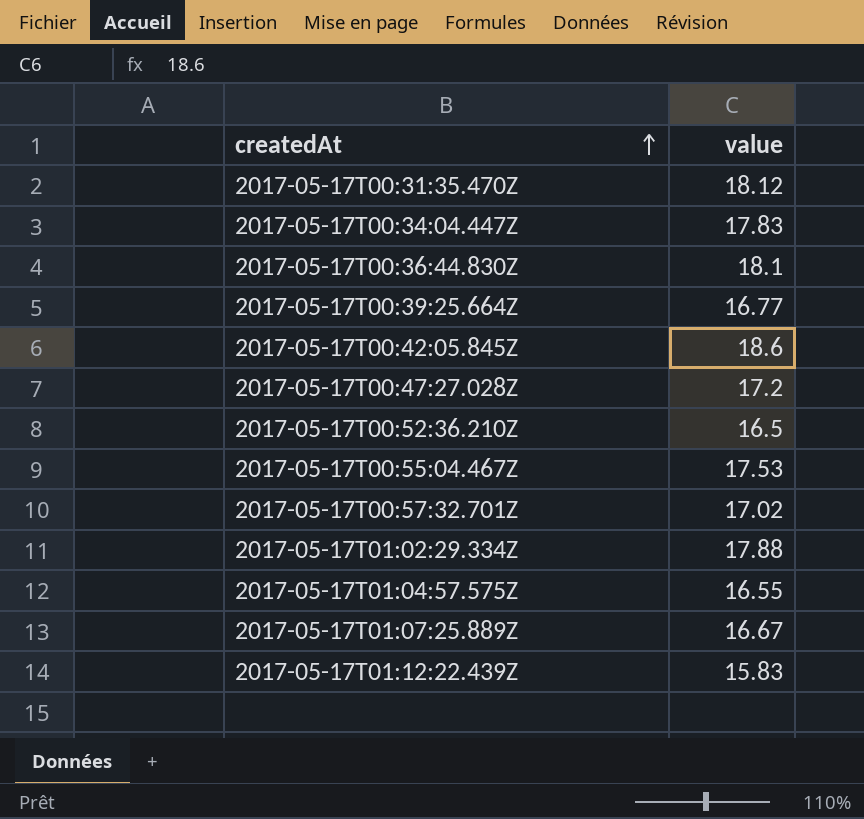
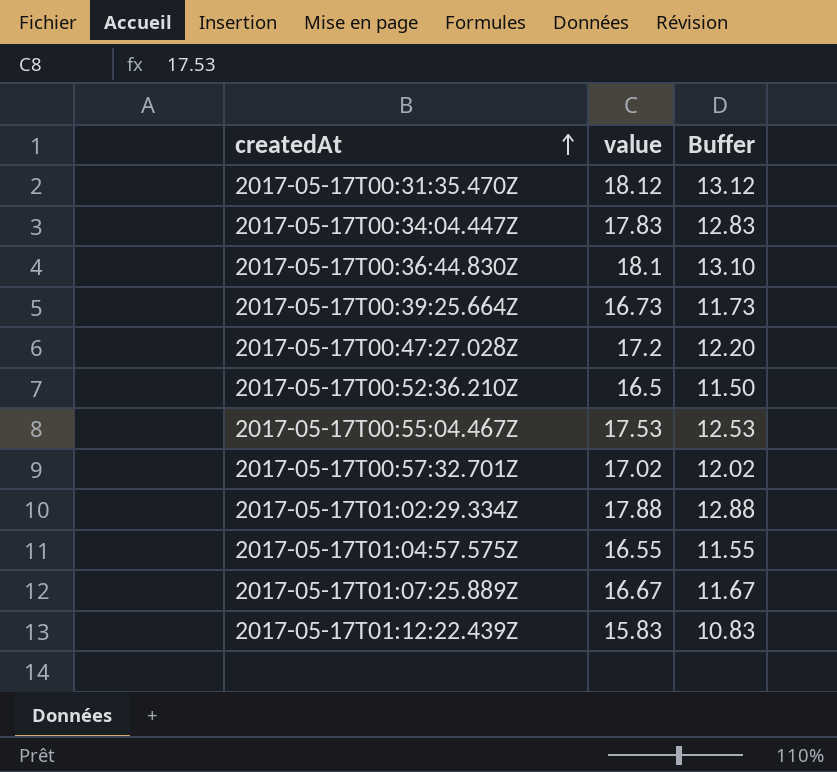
column Buffer | formula: none -> [value] - 5
row 2017-05-17T00:42:05.845Z: 18.6 -> none
2017-05-17T00:39:25.664Z | value: 16.77 -> 16.73

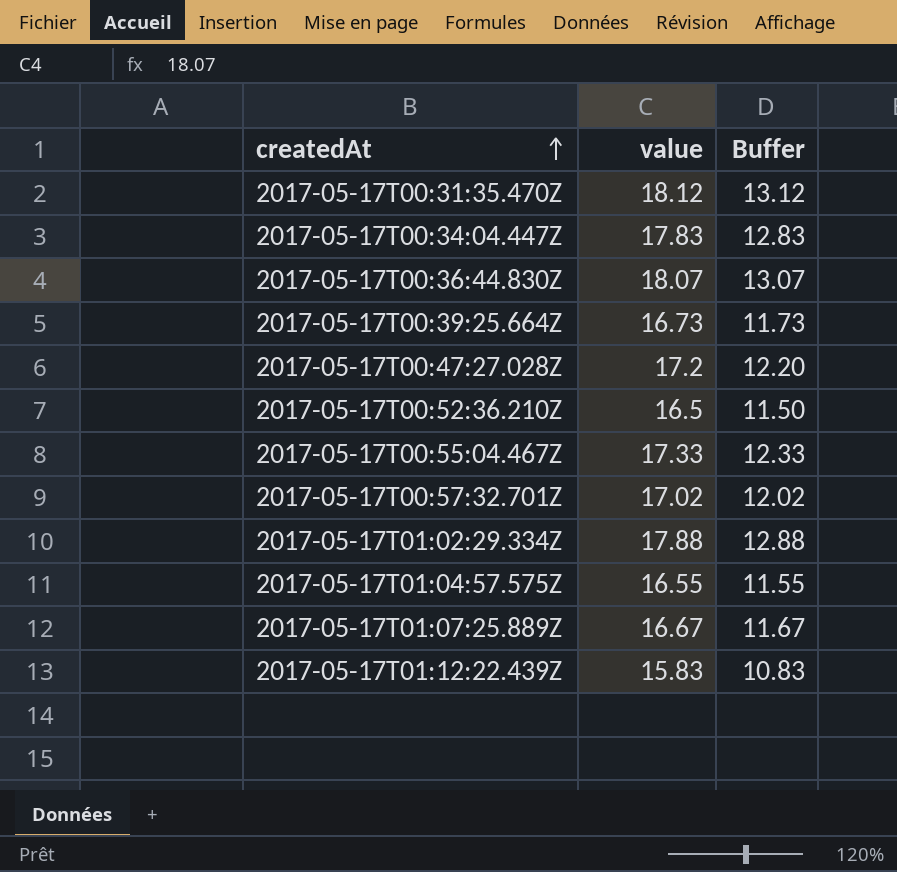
2017-05-17T00:36:44.830Z | value: 18.1 -> 18.07
2017-05-17T00:36:44.830Z | Buffer: 13.10 -> 13.07
2017-05-17T00:55:04.467Z | value: 17.53 -> 17.33
2017-05-17T00:55:04.467Z | Buffer: 12.53 -> 12.33

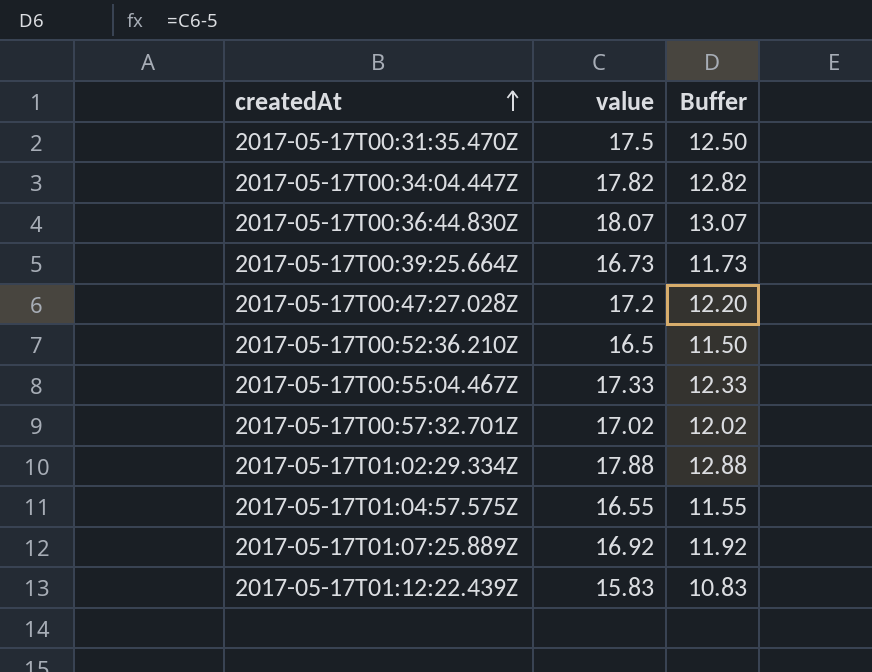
2017-05-17T00:31:35.470Z | value: 18.12 -> 17.5
2017-05-17T00:31:35.470Z | Buffer: 13.12 -> 12.50
2017-05-17T00:34:04.447Z | value: 17.83 -> 17.82
2017-05-17T00:34:04.447Z | Buffer: 12.83 -> 12.82
2017-05-17T01:07:25.889Z | value: 16.67 -> 16.92
2017-05-17T01:07:25.889Z | Buffer: 11.67 -> 11.92

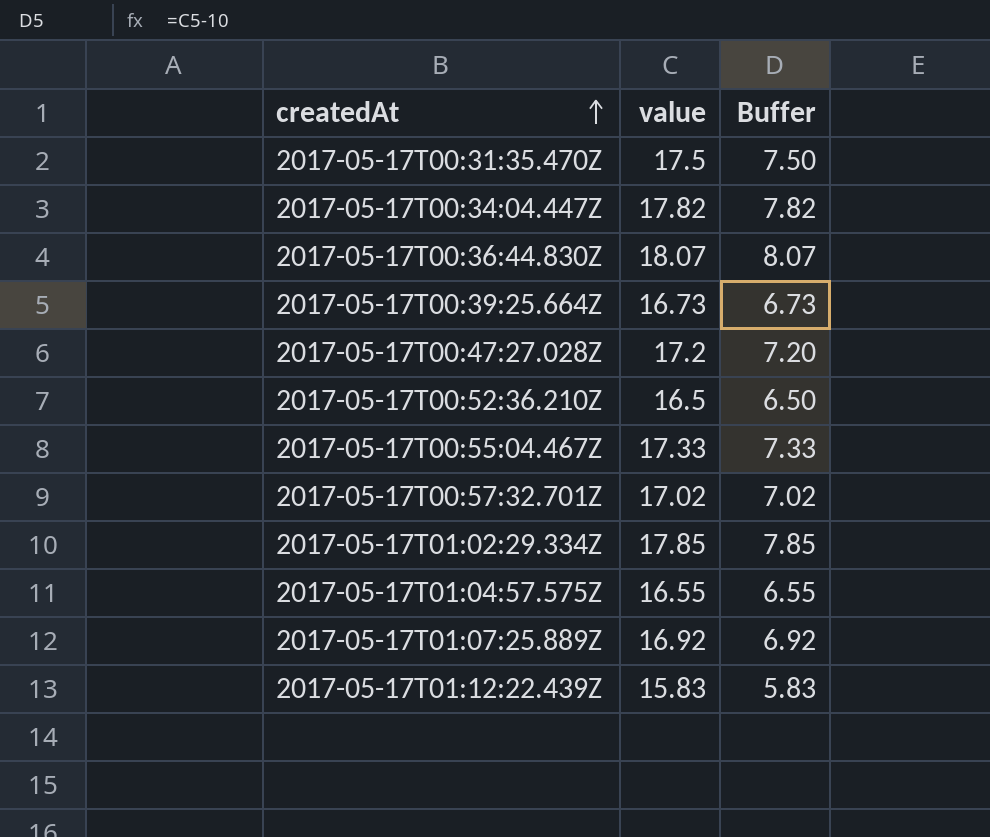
column Buffer | formula: [value] - 5 -> [value] - 10
2017-05-17T01:02:29.334Z | value: 17.88 -> 17.85

